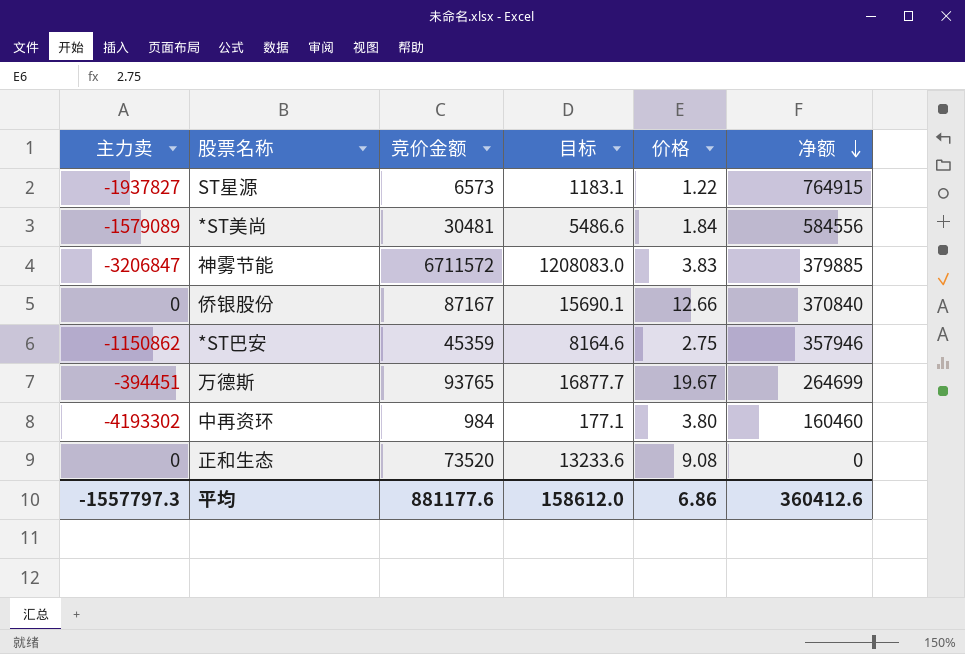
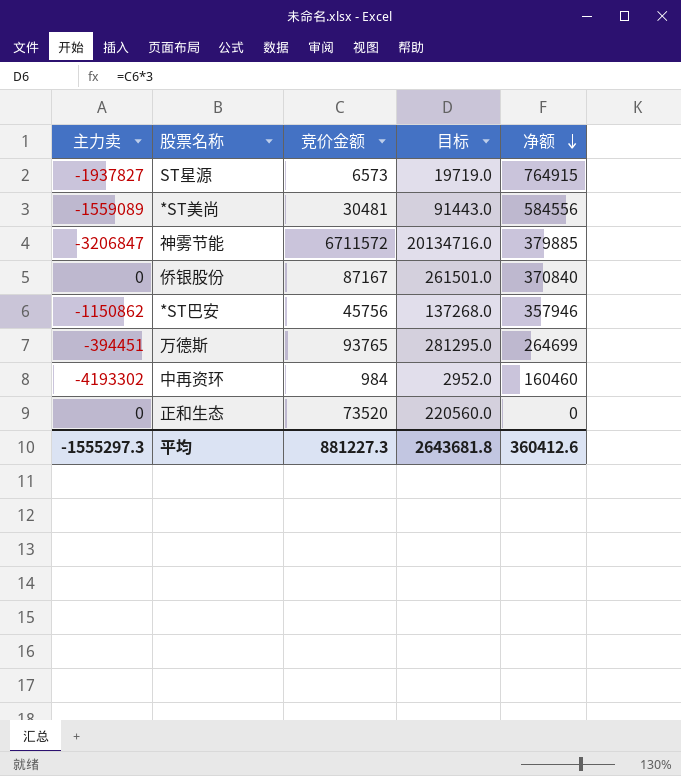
column 价格 | position: 5 -> none
column 目标 | formula: [竞价金额] * 0.18 -> [竞价金额] * 3
*ST美尚 | 主力卖: -1579089 -> -1559089
*ST巴安 | 竞价金额: 45359 -> 45756
平均 | 主力卖: -1557797.3 -> -1555297.3
平均 | 竞价金额: 881177.6 -> 881227.3
平均 | 目标: 158612.0 -> 2643681.8

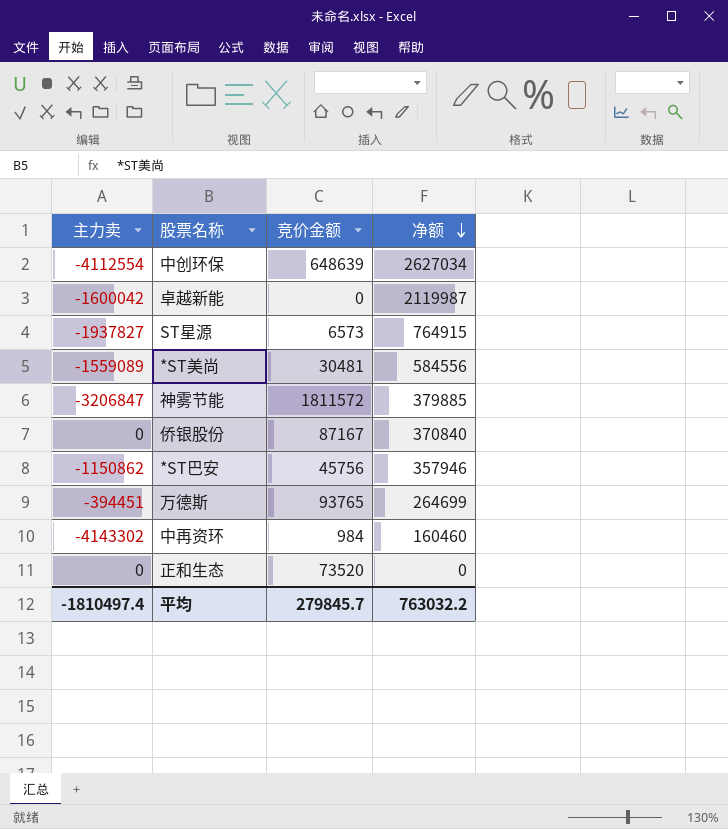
column 目标 | formula: [竞价金额] * 3 -> none
row 中创环保: none -> -4112554 | 648639 | 2627034
row 卓越新能: none -> -1600042 | 0 | 2119987
神雾节能 | 竞价金额: 6711572 -> 1811572
中再资环 | 主力卖: -4193302 -> -4143302
平均 | 主力卖: -1555297.3 -> -1810497.4
平均 | 竞价金额: 881227.3 -> 279845.7
平均 | 净额: 360412.6 -> 763032.2

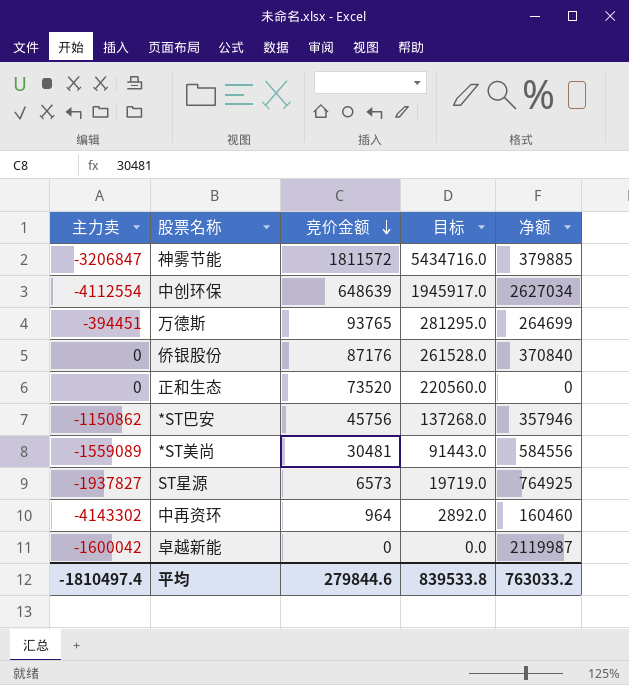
row order: 净额 descending -> 竞价金额 descending
column 目标 | formula: none -> [竞价金额] * 3
侨银股份 | 竞价金额: 87167 -> 87176
ST星源 | 净额: 764915 -> 764925
中再资环 | 竞价金额: 984 -> 964
平均 | 竞价金额: 279845.7 -> 279844.6
平均 | 净额: 763032.2 -> 763033.2

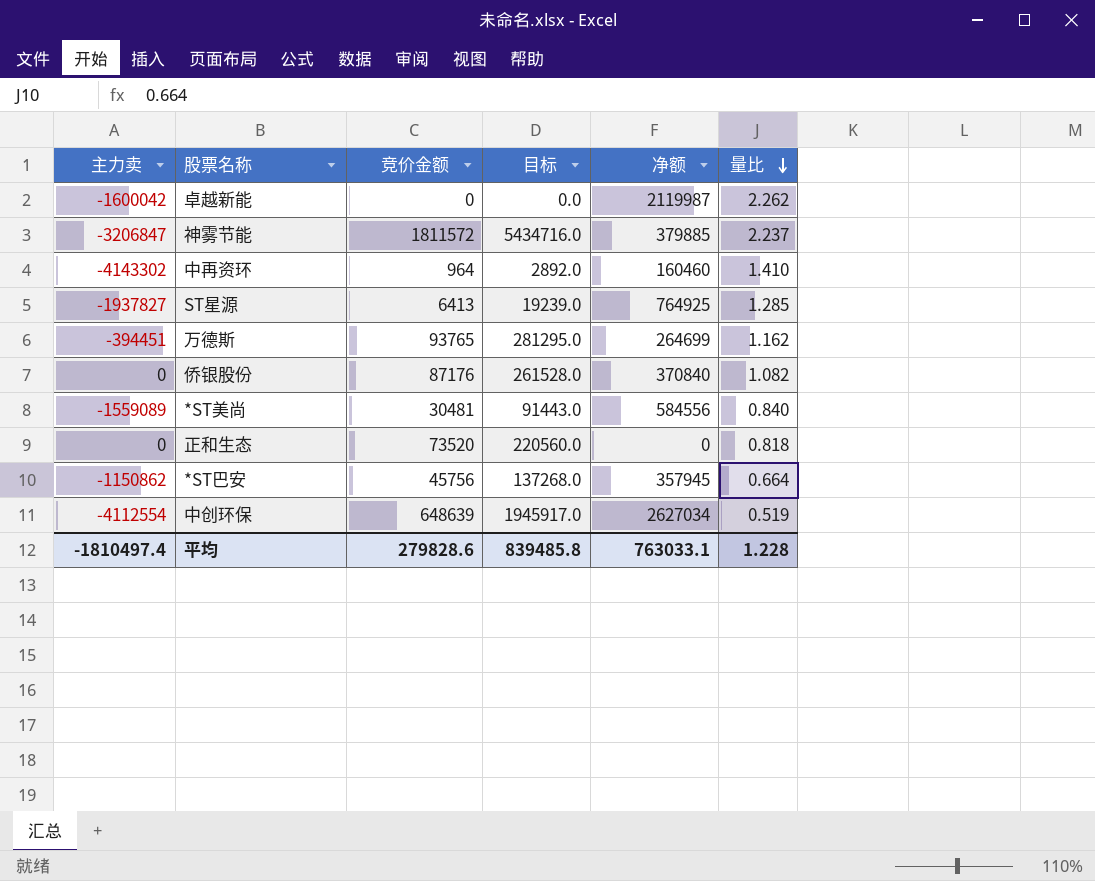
row order: 竞价金额 descending -> 量比 descending
column 量比 | position: none -> 6
ST星源 | 竞价金额: 6573 -> 6413
ST星源 | 目标: 19719.0 -> 19239.0
*ST巴安 | 净额: 357946 -> 357945
平均 | 竞价金额: 279844.6 -> 279828.6
平均 | 目标: 839533.8 -> 839485.8
平均 | 净额: 763033.2 -> 763033.1

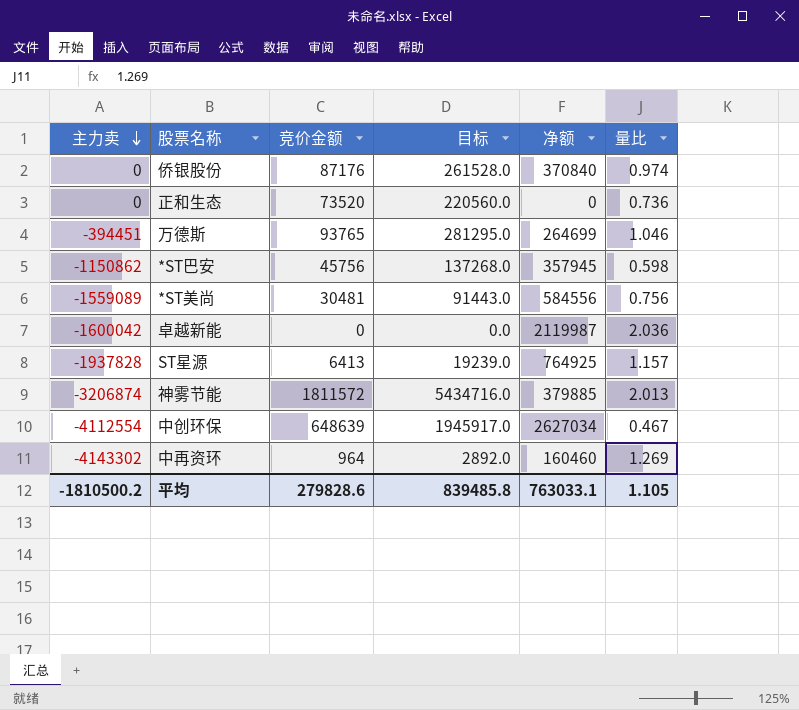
row order: 量比 descending -> 主力卖 descending
侨银股份 | 量比: 1.082 -> 0.974
正和生态 | 量比: 0.818 -> 0.736
万德斯 | 量比: 1.162 -> 1.046
*ST巴安 | 量比: 0.664 -> 0.598
*ST美尚 | 量比: 0.840 -> 0.756
卓越新能 | 量比: 2.262 -> 2.036
ST星源 | 主力卖: -1937827 -> -1937828
ST星源 | 量比: 1.285 -> 1.157
神雾节能 | 主力卖: -3206847 -> -3206874
神雾节能 | 量比: 2.237 -> 2.013
中创环保 | 量比: 0.519 -> 0.467
中再资环 | 量比: 1.410 -> 1.269
平均 | 主力卖: -1810497.4 -> -1810500.2
平均 | 量比: 1.228 -> 1.105

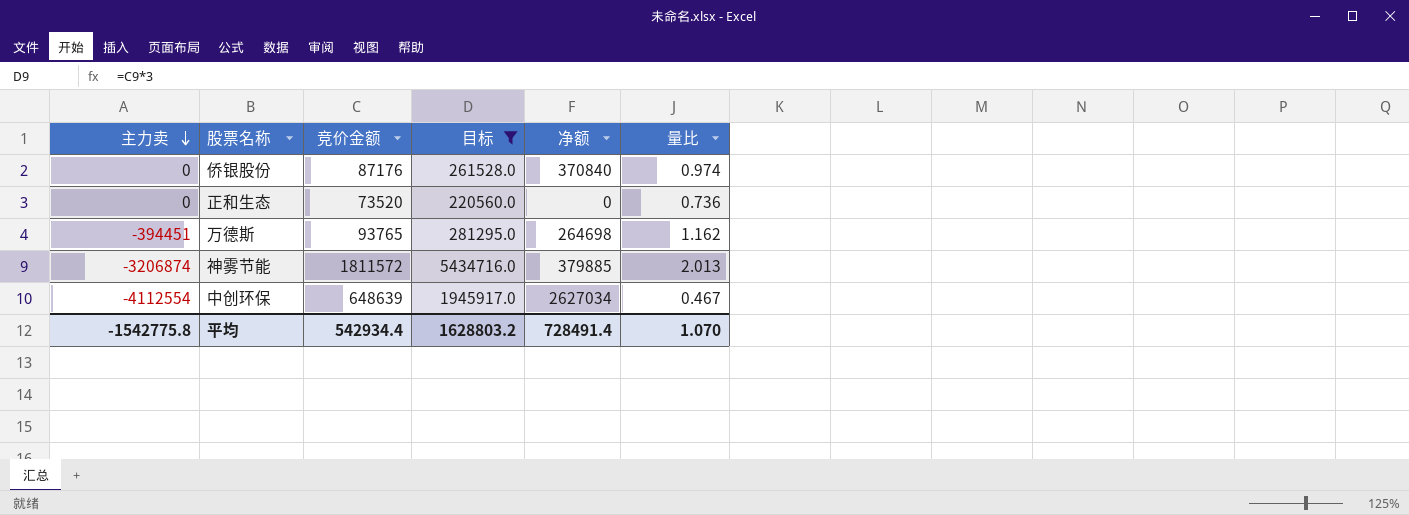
filter: none -> 目标 >= 220560.0
万德斯 | 净额: 264699 -> 264698
万德斯 | 量比: 1.046 -> 1.162
平均 | 主力卖: -1810500.2 -> -1542775.8
平均 | 竞价金额: 279828.6 -> 542934.4
平均 | 目标: 839485.8 -> 1628803.2
平均 | 净额: 763033.1 -> 728491.4
平均 | 量比: 1.105 -> 1.070

